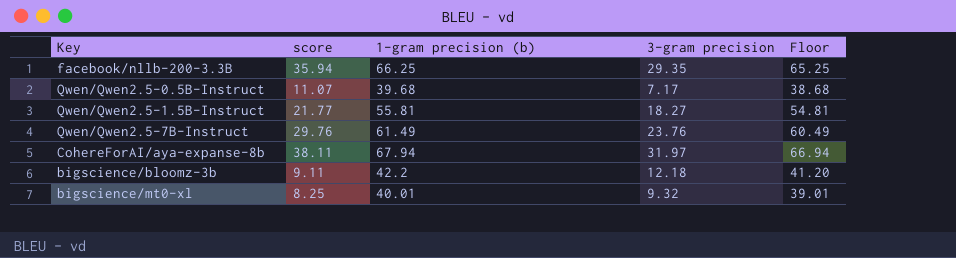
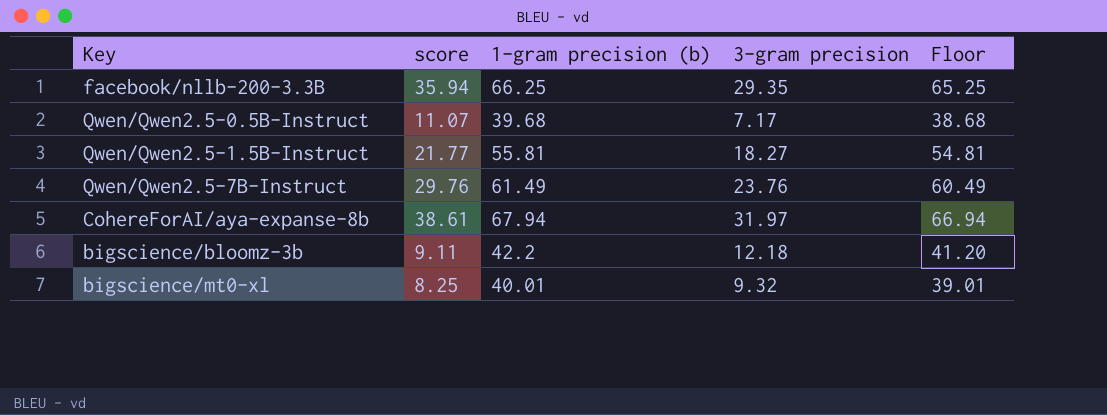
CohereForAI/aya-expanse-8b | score: 38.11 -> 38.61

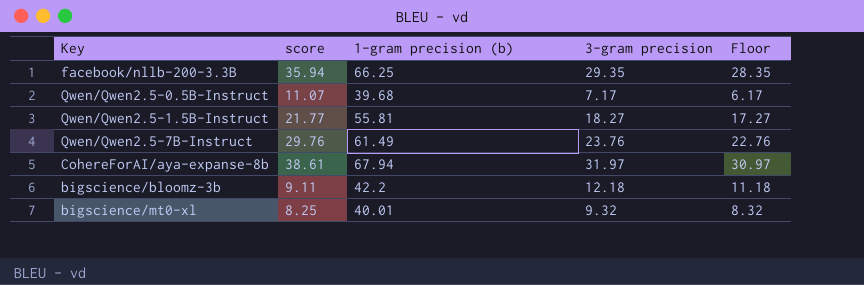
column Floor | formula: [1-gram precision (b)] - 1 -> [3-gram precision] - 1

